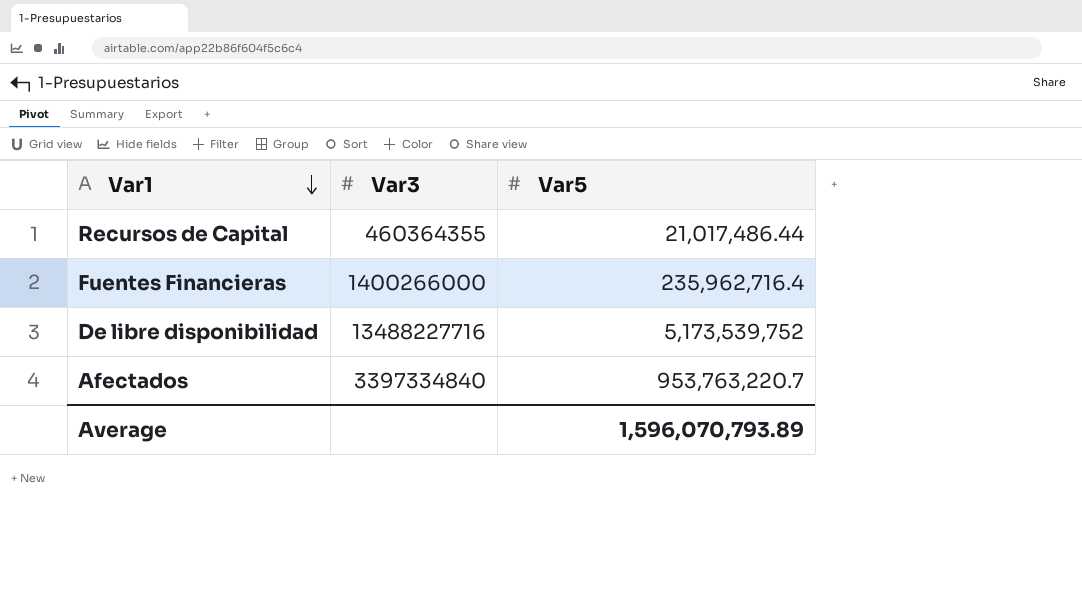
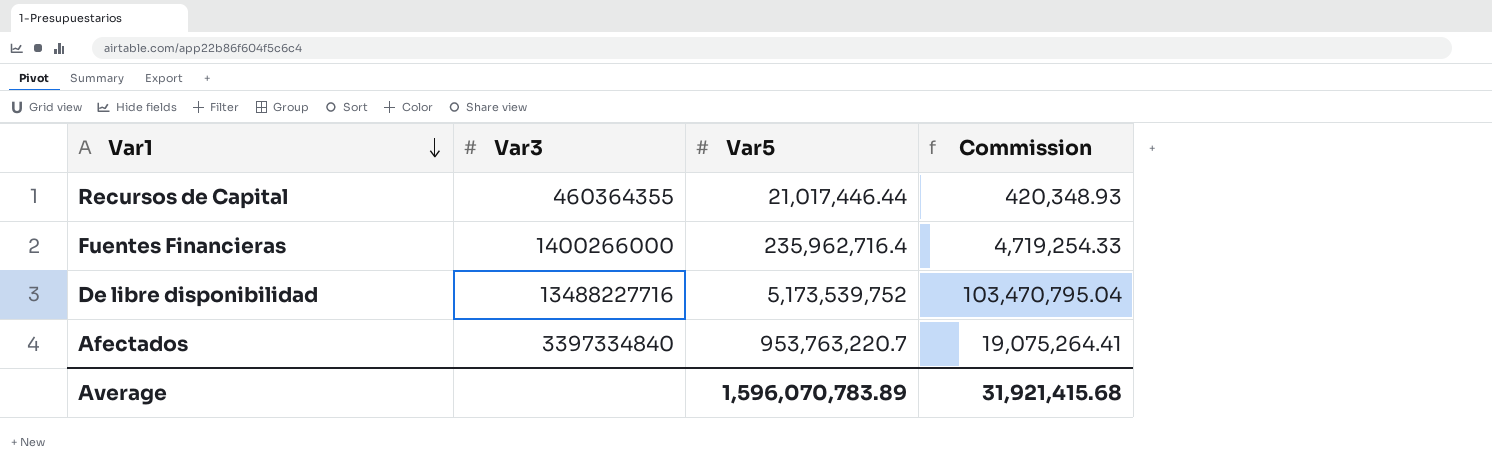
column Commission | formula: none -> [Var5] * 0.02
Recursos de Capital | Var5: 21,017,486.44 -> 21,017,446.44
Average | Var5: 1,596,070,793.89 -> 1,596,070,783.89

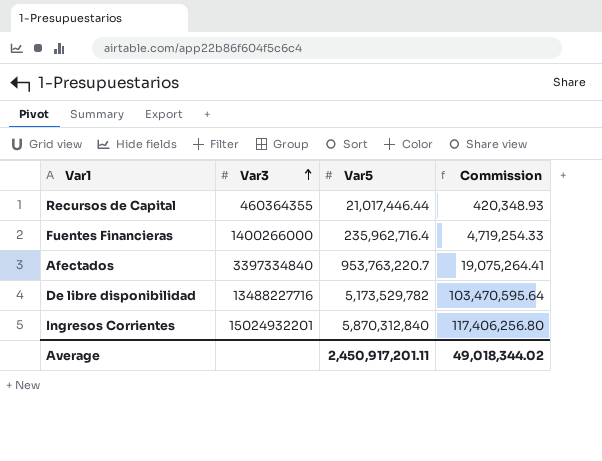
row order: Var1 descending -> Var3 ascending
De libre disponibilidad | Var5: 5,173,539,752 -> 5,173,529,782
De libre disponibilidad | Commission: 103,470,795.04 -> 103,470,595.64
row Ingresos Corrientes: none -> 15024932201 | 5,870,312,840 | 117,406,256.80
Average | Var5: 1,596,070,783.89 -> 2,450,917,201.11
Average | Commission: 31,921,415.68 -> 49,018,344.02

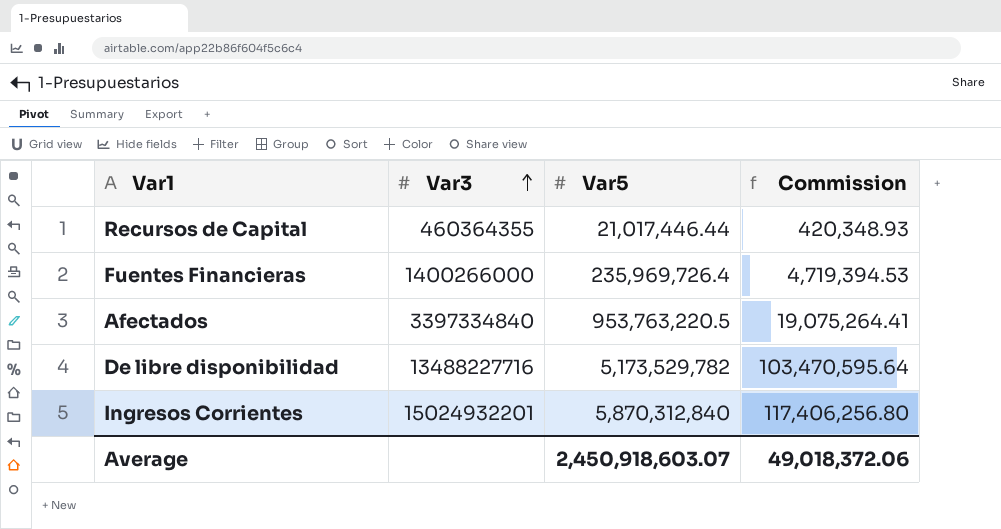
Fuentes Financieras | Var5: 235,962,716.4 -> 235,969,726.4
Fuentes Financieras | Commission: 4,719,254.33 -> 4,719,394.53
Afectados | Var5: 953,763,220.7 -> 953,763,220.5
Average | Var5: 2,450,917,201.11 -> 2,450,918,603.07
Average | Commission: 49,018,344.02 -> 49,018,372.06

